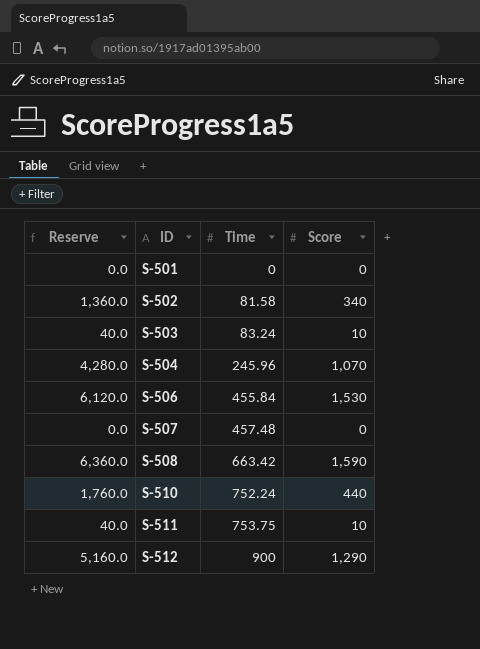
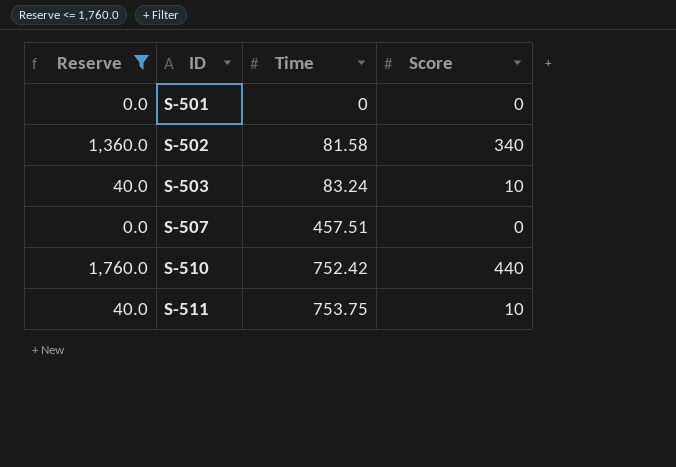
filter: none -> Reserve <= 1,760.0
S-507 | Time: 457.48 -> 457.51
S-510 | Time: 752.24 -> 752.42

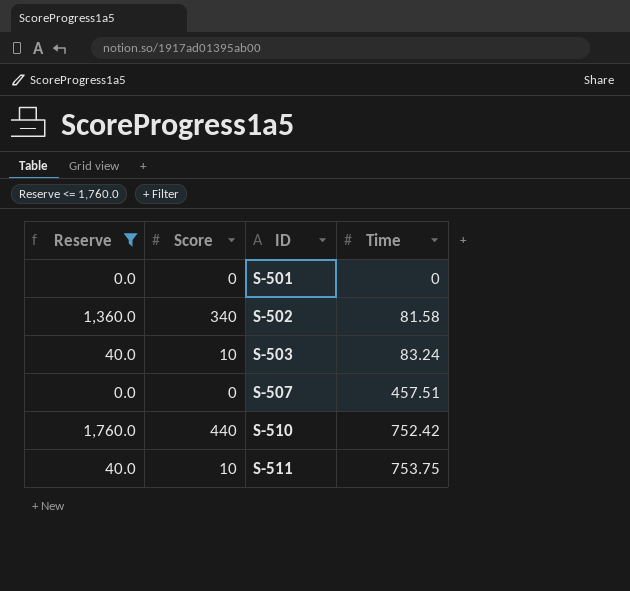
column Score | position: 4 -> 2

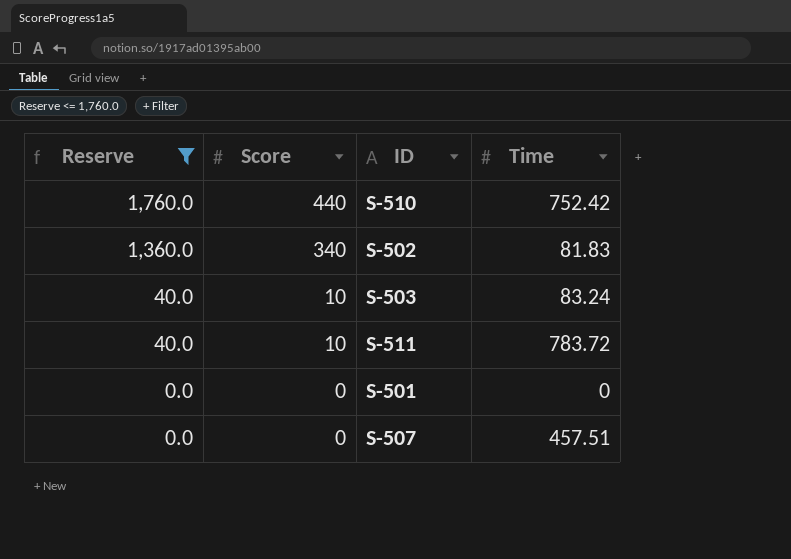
row order: ID ascending -> Reserve descending
S-502 | Time: 81.58 -> 81.83
S-511 | Time: 753.75 -> 783.72

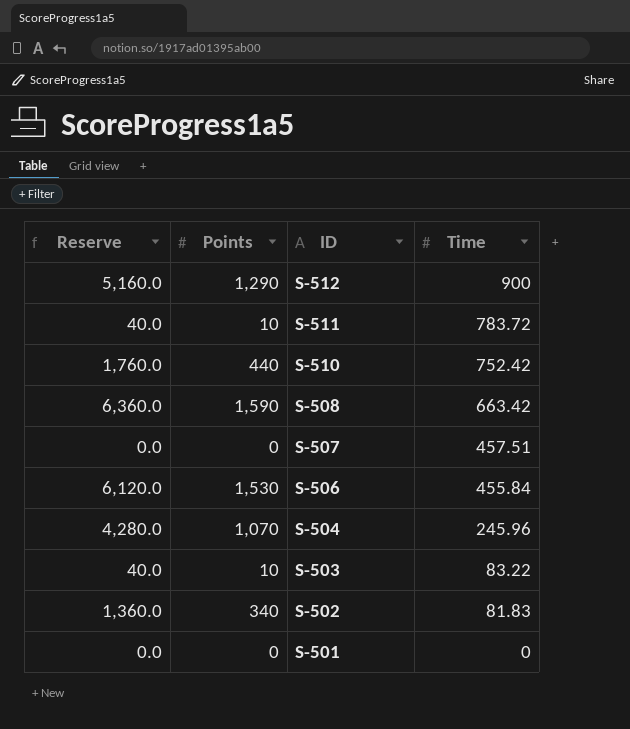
filter: Reserve <= 1,760.0 -> none
row order: Reserve descending -> ID descending
column name: Score -> Points
S-503 | Time: 83.24 -> 83.22

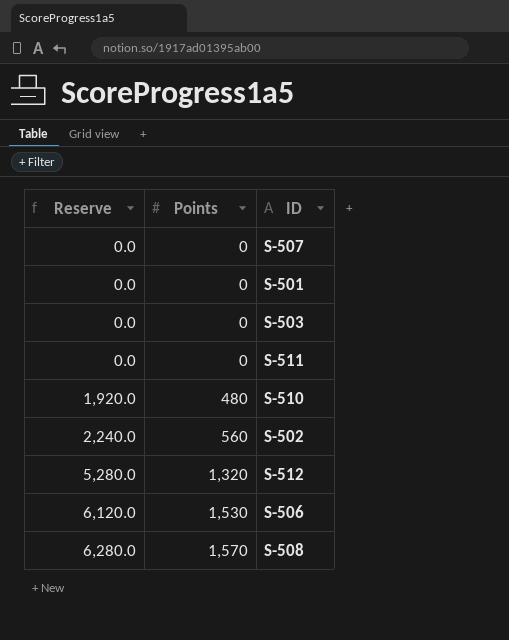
row order: ID descending -> Reserve ascending
column Time | position: 4 -> none
row S-504: 4,280.0 | 1,070 | 245.96 -> none
S-503 | Reserve: 40.0 -> 0.0
S-503 | Points: 10 -> 0
S-511 | Reserve: 40.0 -> 0.0
S-511 | Points: 10 -> 0
S-510 | Reserve: 1,760.0 -> 1,920.0
S-510 | Points: 440 -> 480
S-502 | Reserve: 1,360.0 -> 2,240.0
S-502 | Points: 340 -> 560
S-512 | Reserve: 5,160.0 -> 5,280.0
S-512 | Points: 1,290 -> 1,320
S-508 | Reserve: 6,360.0 -> 6,280.0
S-508 | Points: 1,590 -> 1,570

